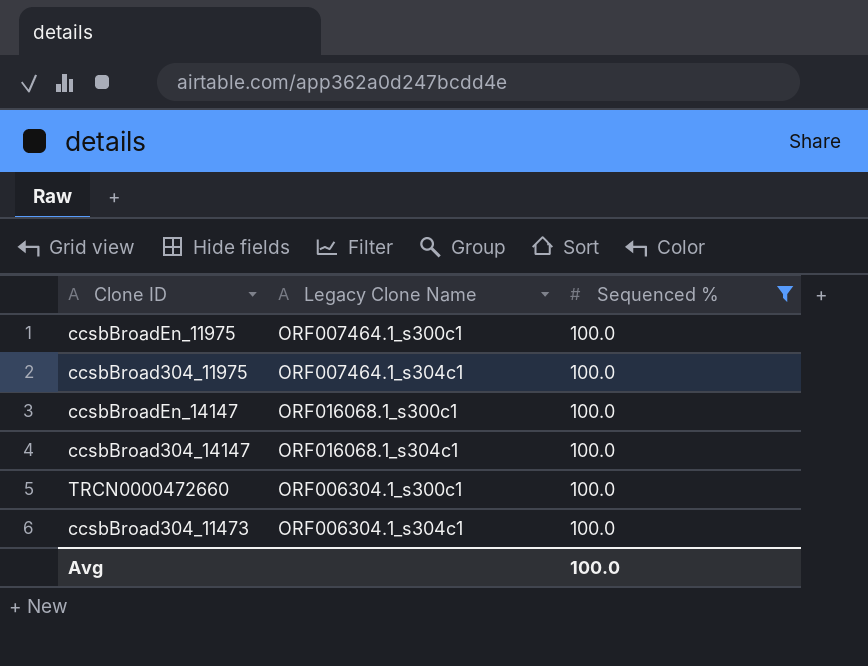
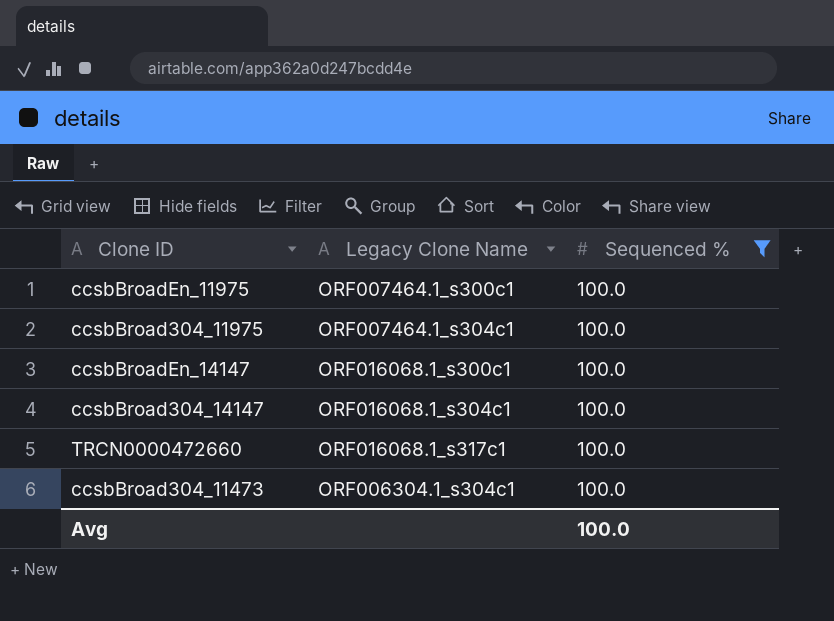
TRCN0000472660 | Legacy Clone Name: ORF006304.1_s300c1 -> ORF016068.1_s317c1

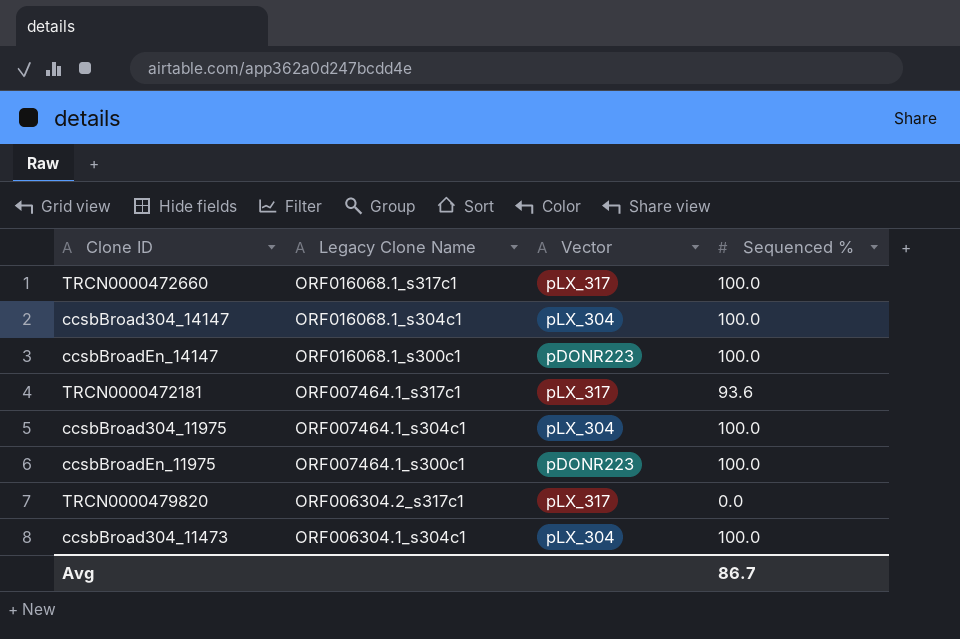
filter: Sequenced % = 100.0 -> none
row order: none -> Legacy Clone Name descending
column Vector | position: none -> 3
Avg | Sequenced %: 100.0 -> 86.7

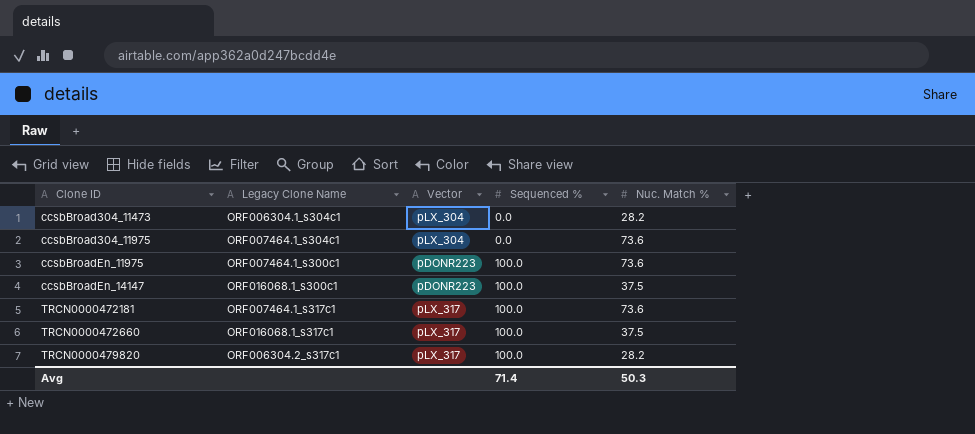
row order: Legacy Clone Name descending -> Clone ID ascending
column Nuc. Match % | position: none -> 5
row ccsbBroad304_14147: ORF016068.1_s304c1 | pLX_304 | 100.0 -> none
ccsbBroad304_11473 | Sequenced %: 100.0 -> 0.0
ccsbBroad304_11975 | Sequenced %: 100.0 -> 0.0
TRCN0000472181 | Sequenced %: 93.6 -> 100.0
TRCN0000479820 | Sequenced %: 0.0 -> 100.0
Avg | Sequenced %: 86.7 -> 71.4

